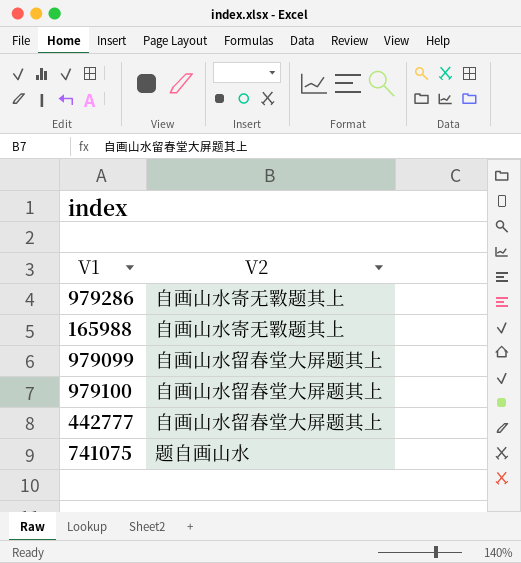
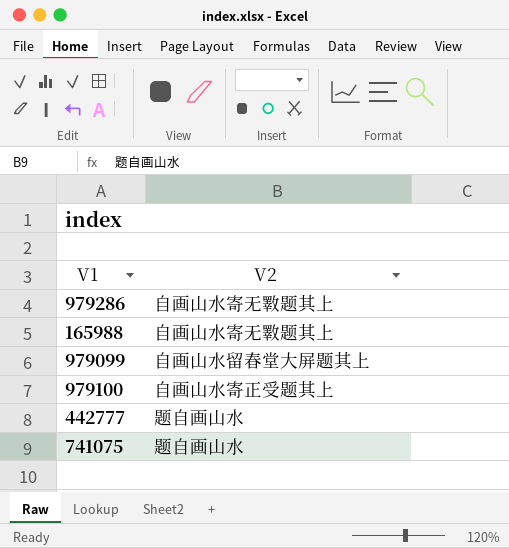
979100 | V2: 自画山水留春堂大屏题其上 -> 自画山水寄正受题其上
442777 | V2: 自画山水留春堂大屏题其上 -> 题自画山水

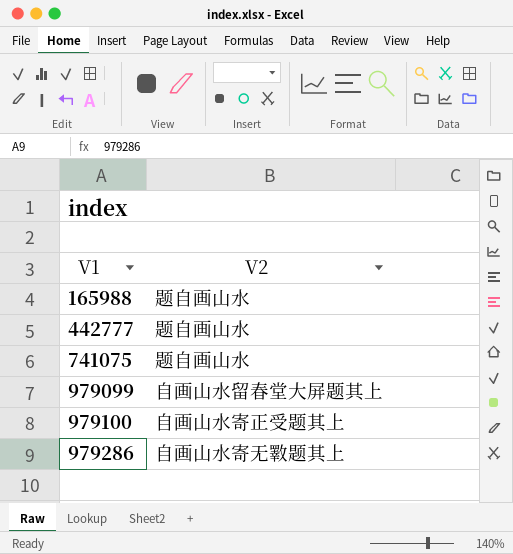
row order: none -> V1 ascending
165988 | V2: 自画山水寄无斁题其上 -> 题自画山水

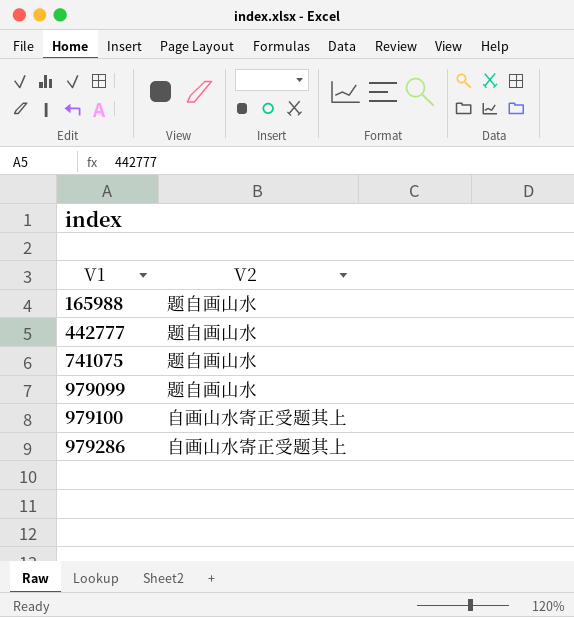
979099 | V2: 自画山水留春堂大屏题其上 -> 题自画山水
979286 | V2: 自画山水寄无斁题其上 -> 自画山水寄正受题其上

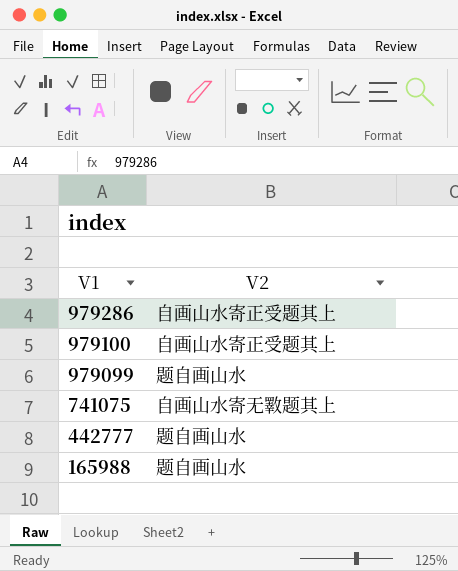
row order: V1 ascending -> V1 descending
741075 | V2: 题自画山水 -> 自画山水寄无斁题其上

